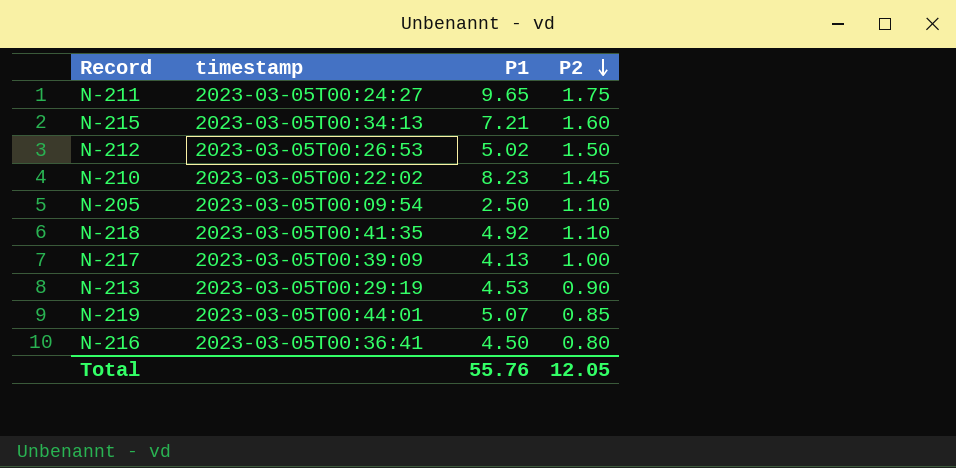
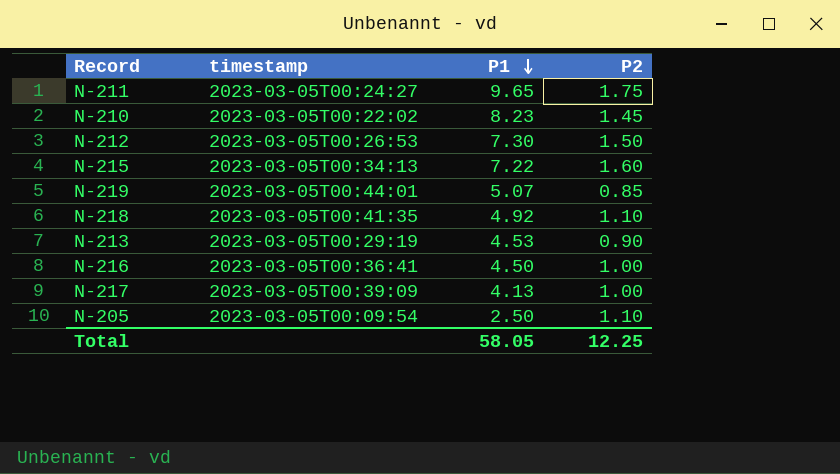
row order: P2 descending -> P1 descending
N-212 | P1: 5.02 -> 7.30
N-215 | P1: 7.21 -> 7.22
N-216 | P2: 0.80 -> 1.00
Total | P1: 55.76 -> 58.05
Total | P2: 12.05 -> 12.25

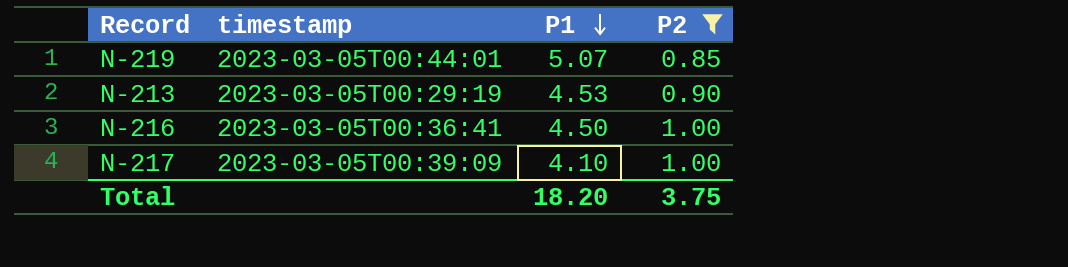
filter: none -> P2 <= 1.00
N-217 | P1: 4.13 -> 4.10
Total | P1: 58.05 -> 18.20
Total | P2: 12.25 -> 3.75

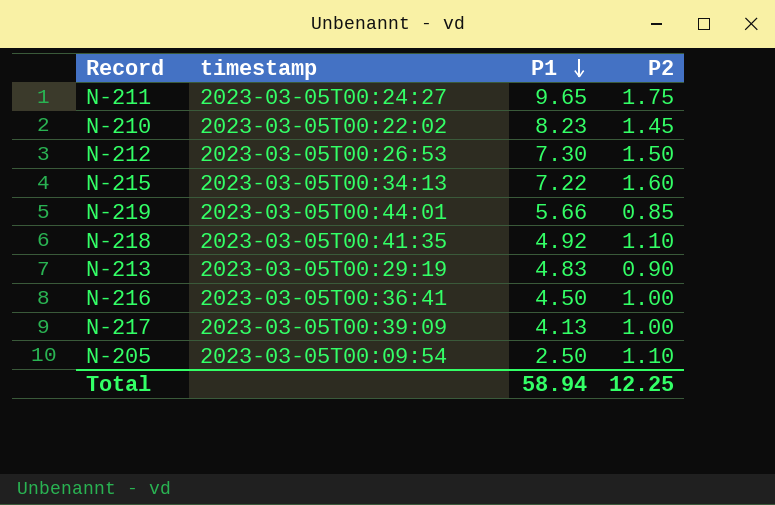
filter: P2 <= 1.00 -> none
N-219 | P1: 5.07 -> 5.66
N-213 | P1: 4.53 -> 4.83
N-217 | P1: 4.10 -> 4.13
Total | P1: 18.20 -> 58.94
Total | P2: 3.75 -> 12.25

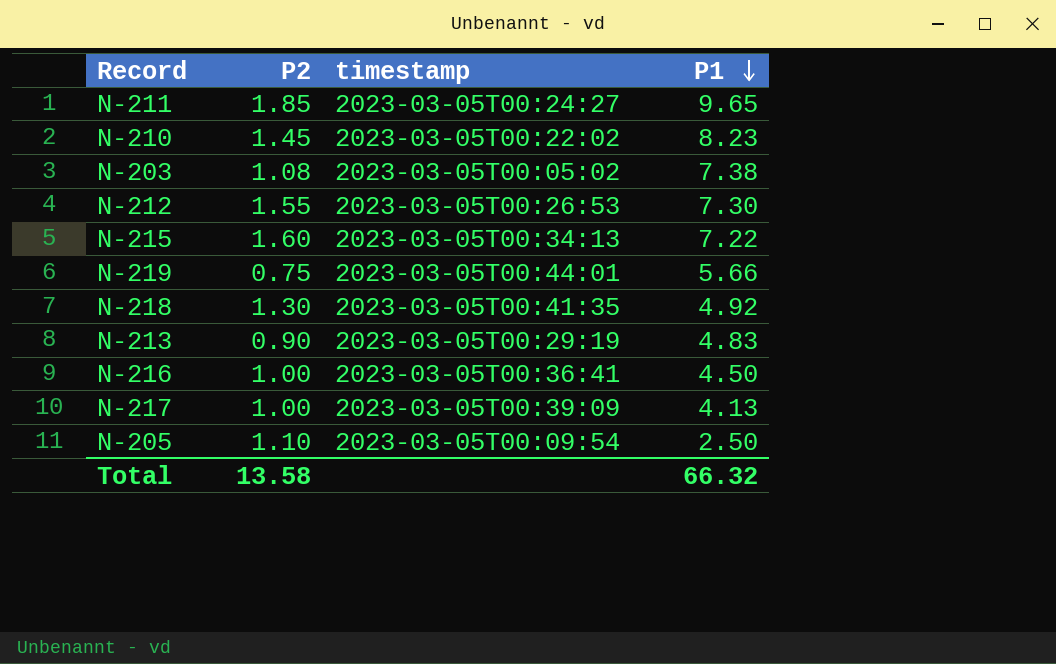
column P2 | position: 4 -> 2
N-211 | P2: 1.75 -> 1.85
row N-203: none -> 1.08 | 2023-03-05T00:05:02 | 7.38
N-212 | P2: 1.50 -> 1.55
N-219 | P2: 0.85 -> 0.75
N-218 | P2: 1.10 -> 1.30
Total | P2: 12.25 -> 13.58
Total | P1: 58.94 -> 66.32

